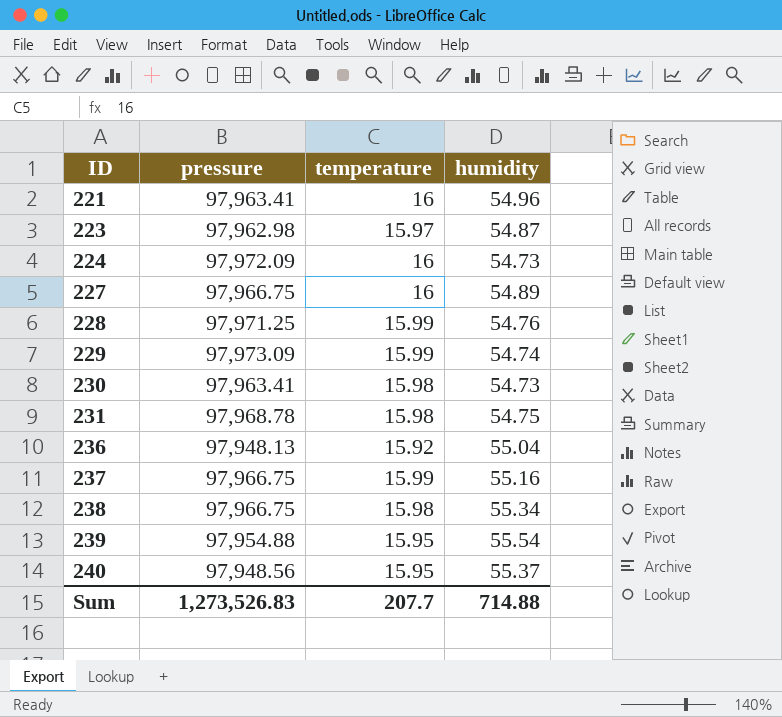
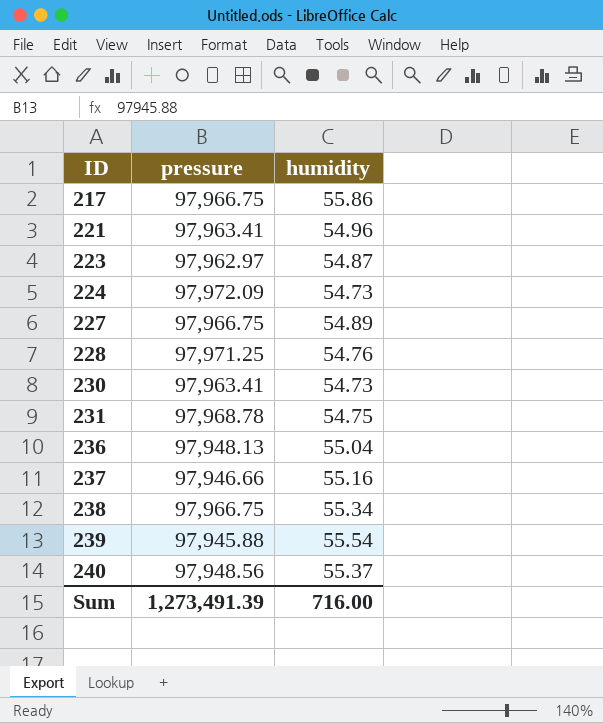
column temperature | position: 3 -> none
row 229: 97,973.09 | 15.99 | 54.74 -> none
row 217: none -> 97,966.75 | 55.86
223 | pressure: 97,962.98 -> 97,962.97
237 | pressure: 97,966.75 -> 97,946.66
239 | pressure: 97,954.88 -> 97,945.88
Sum | pressure: 1,273,526.83 -> 1,273,491.39
Sum | humidity: 714.88 -> 716.00

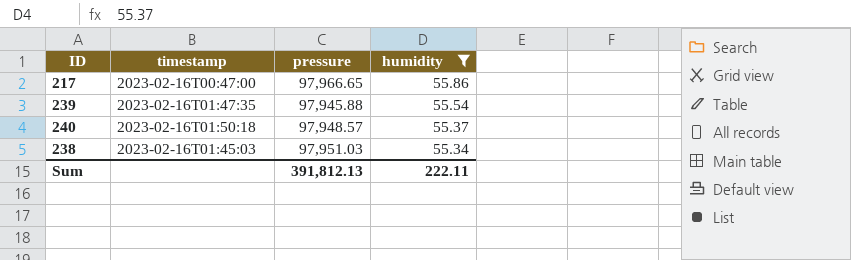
filter: none -> humidity >= 55.34
row order: ID ascending -> humidity descending
column timestamp | position: none -> 2
217 | pressure: 97,966.75 -> 97,966.65
240 | pressure: 97,948.56 -> 97,948.57
238 | pressure: 97,966.75 -> 97,951.03
Sum | pressure: 1,273,491.39 -> 391,812.13
Sum | humidity: 716.00 -> 222.11

